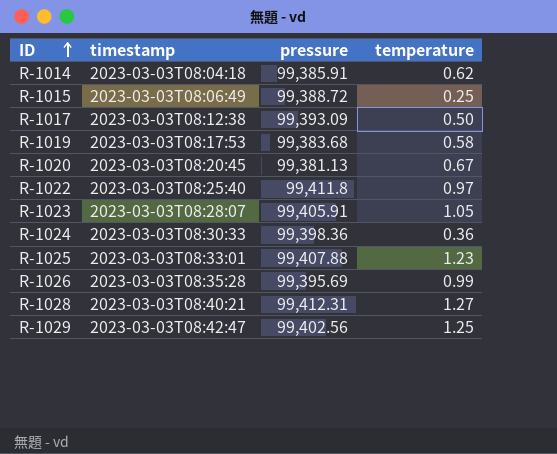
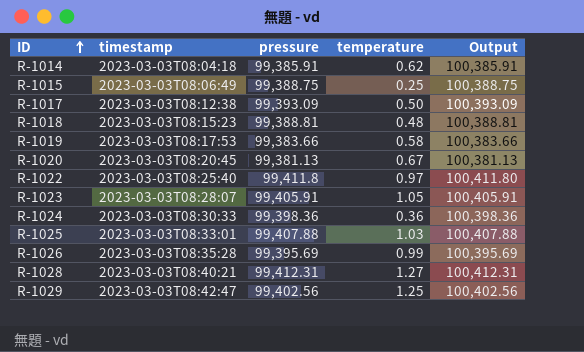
column Output | formula: none -> [pressure] + 1000
R-1015 | pressure: 99,388.72 -> 99,388.75
row R-1018: none -> 2023-03-03T08:15:23 | 99,388.81 | 0.48 | 100,388.81
R-1019 | pressure: 99,383.68 -> 99,383.66
R-1025 | temperature: 1.23 -> 1.03

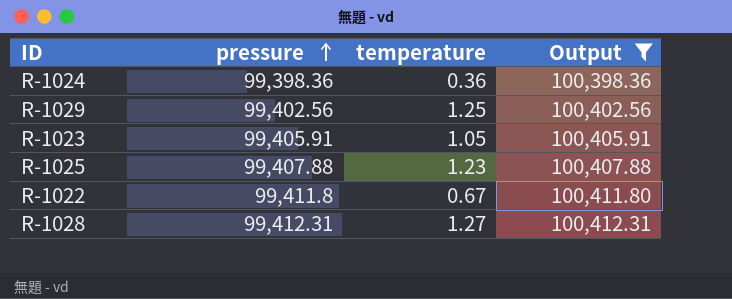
filter: none -> Output >= 100,398.36
row order: ID ascending -> pressure ascending
column timestamp | position: 2 -> none
R-1025 | temperature: 1.03 -> 1.23
R-1022 | temperature: 0.97 -> 0.67

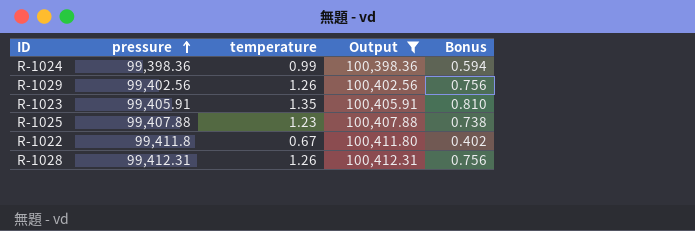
column Bonus | formula: none -> [temperature] * 0.6
R-1024 | temperature: 0.36 -> 0.99
R-1029 | temperature: 1.25 -> 1.26
R-1023 | temperature: 1.05 -> 1.35
R-1028 | temperature: 1.27 -> 1.26

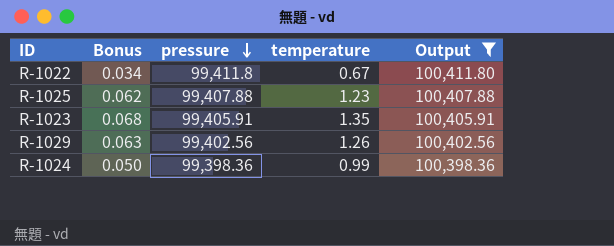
row order: pressure ascending -> pressure descending
column Bonus | formula: [temperature] * 0.6 -> [temperature] * 0.05
column Bonus | position: 5 -> 2
row R-1028: 99,412.31 | 1.26 | 100,412.31 | 0.756 -> none

